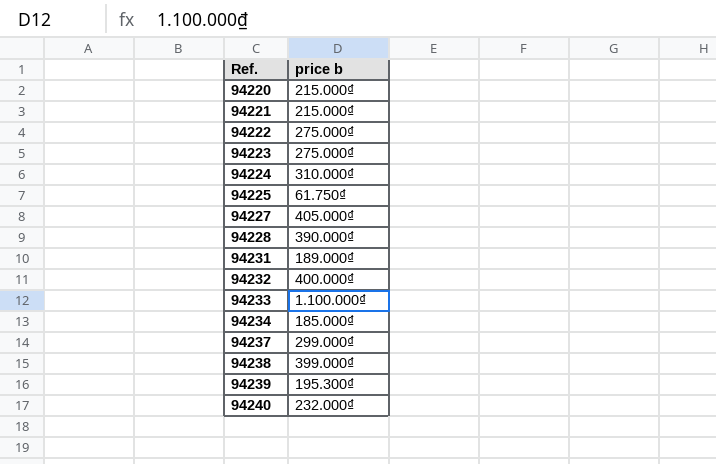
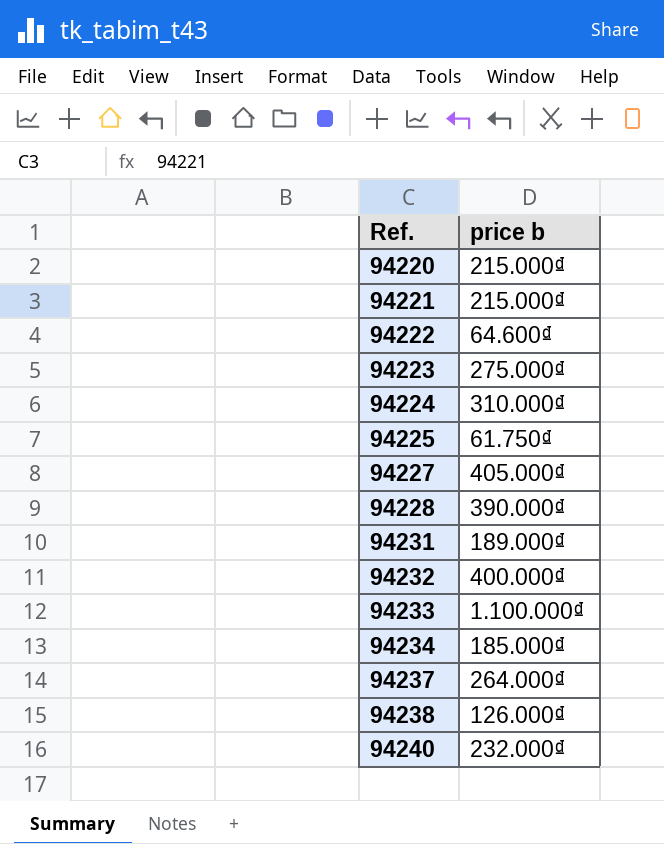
row 94239: 195.300₫ -> none
94222 | price b: 275.000₫ -> 64.600₫
94237 | price b: 299.000₫ -> 264.000₫
94238 | price b: 399.000₫ -> 126.000₫

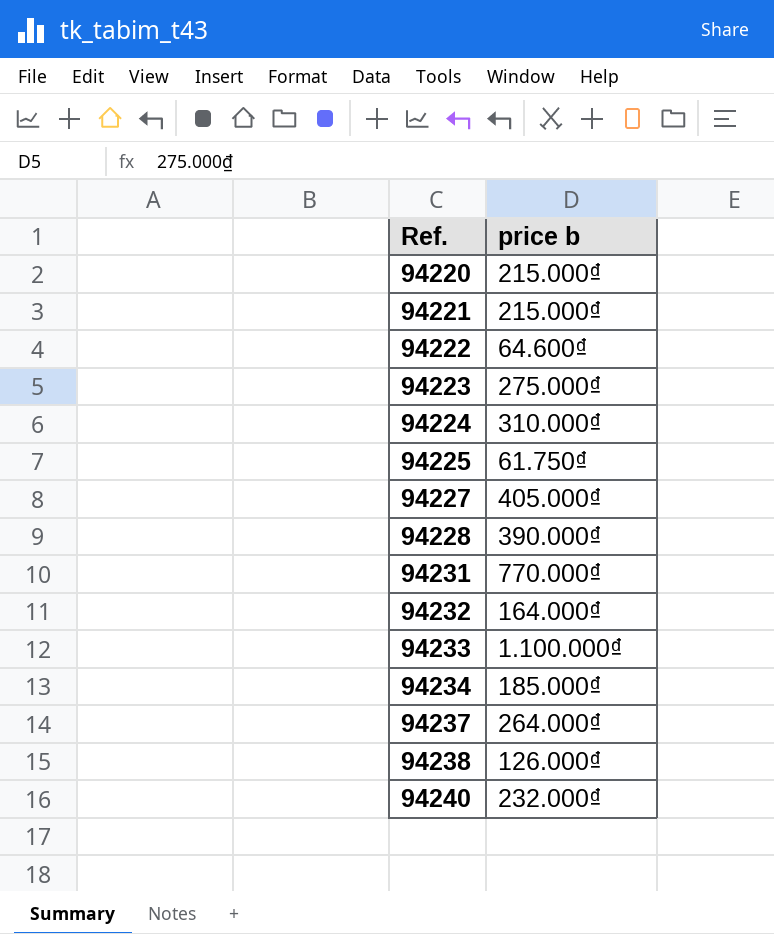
94231 | price b: 189.000₫ -> 770.000₫
94232 | price b: 400.000₫ -> 164.000₫

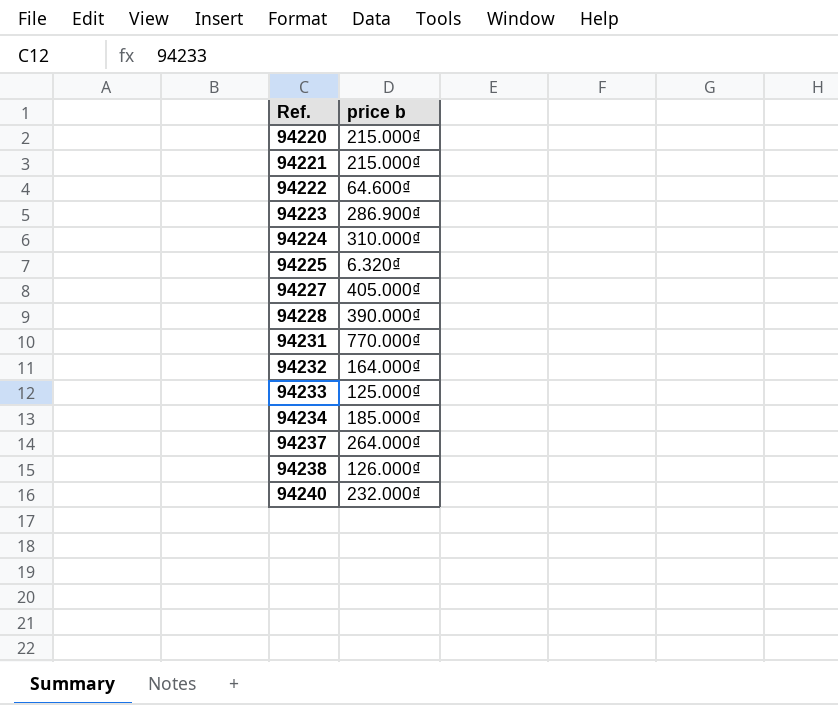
94223 | price b: 275.000₫ -> 286.900₫
94225 | price b: 61.750₫ -> 6.320₫
94233 | price b: 1.100.000₫ -> 125.000₫

